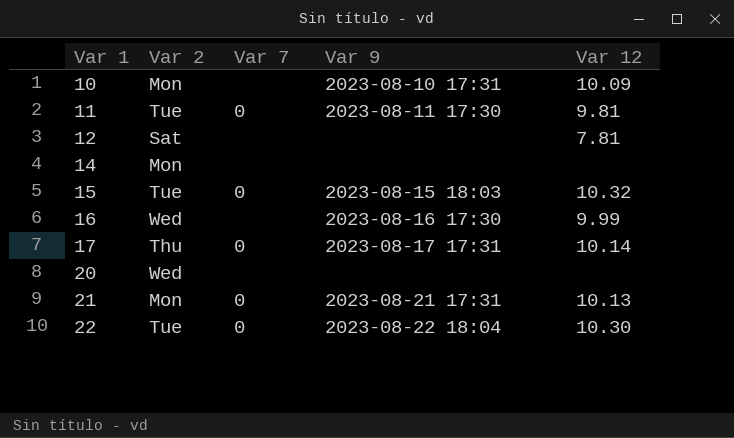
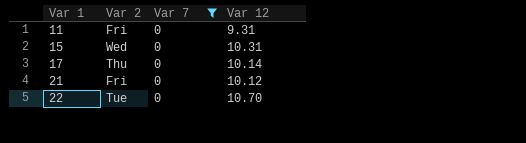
filter: none -> Var 7 = 0
column Var 9 | position: 4 -> none
11 | Var 2: Tue -> Fri
11 | Var 12: 9.81 -> 9.31
15 | Var 2: Tue -> Wed
15 | Var 12: 10.32 -> 10.31
21 | Var 2: Mon -> Fri
21 | Var 12: 10.13 -> 10.12
22 | Var 12: 10.30 -> 10.70

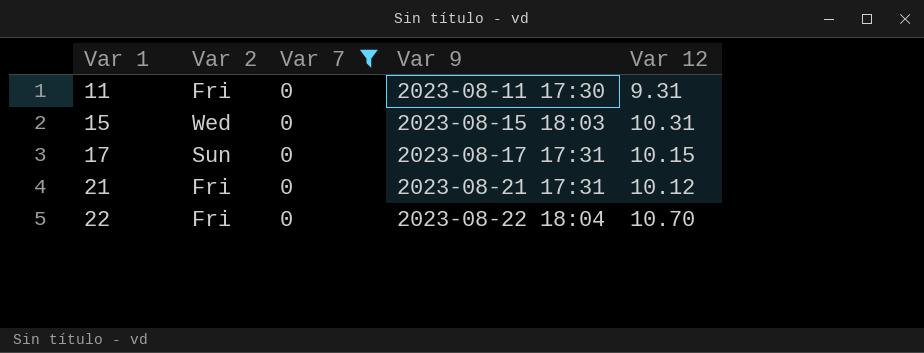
column Var 9 | position: none -> 4
17 | Var 2: Thu -> Sun
17 | Var 12: 10.14 -> 10.15
22 | Var 2: Tue -> Fri

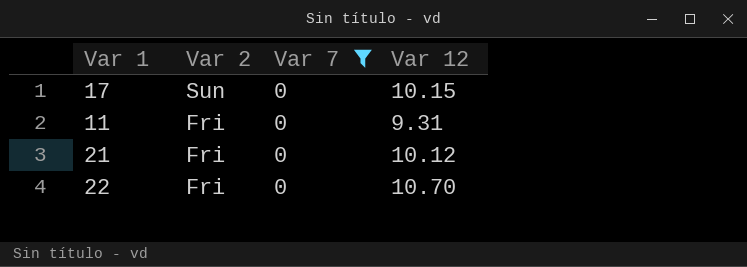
row order: Var 1 ascending -> Var 2 descending
column Var 9 | position: 4 -> none
row 15: Wed | 0 | 2023-08-15 18:03 | 10.31 -> none

